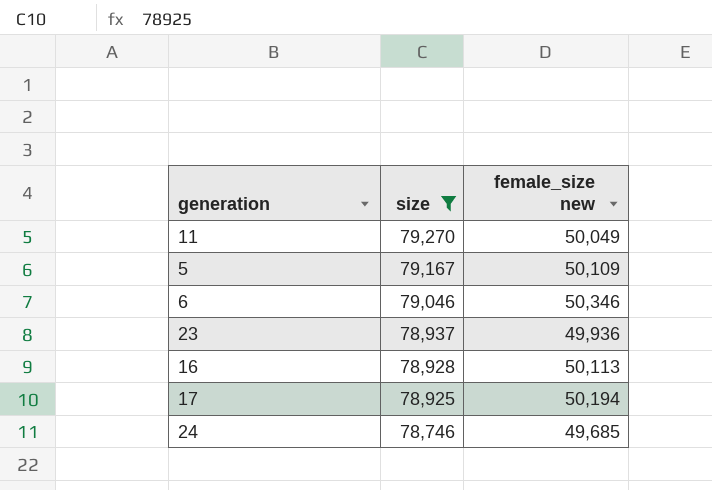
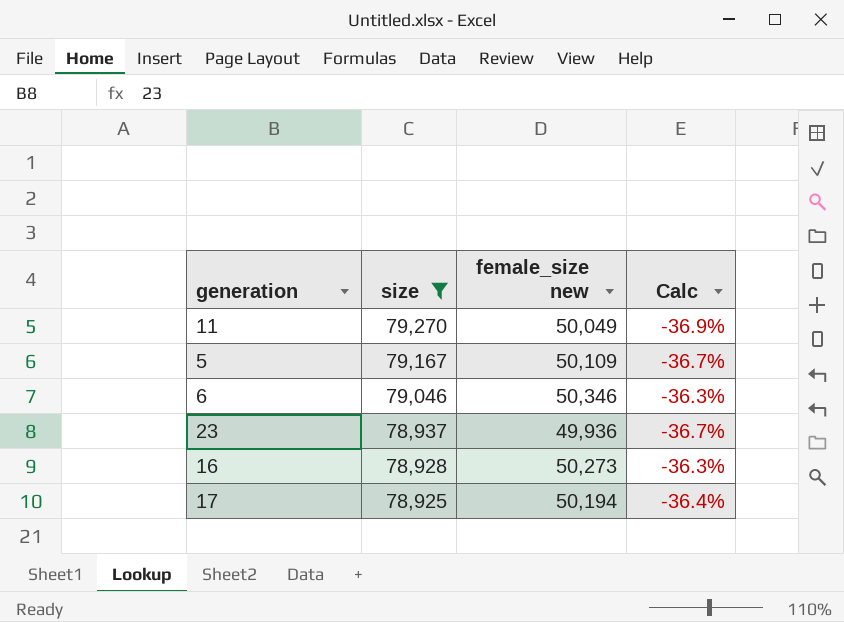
column Calc | formula: none -> ([female_size new] - [size]) / [size]
row 24: 78,746 | 49,685 -> none
16 | female_size new: 50,113 -> 50,273

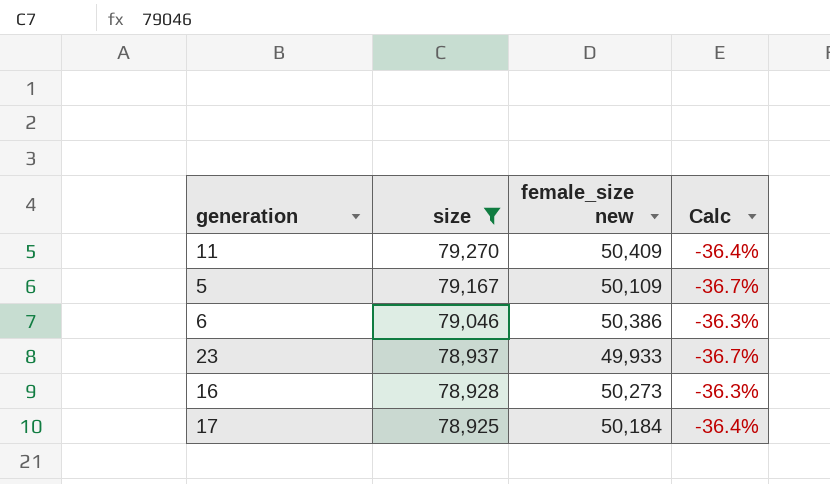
11 | female_size new: 50,049 -> 50,409
11 | Calc: -36.9% -> -36.4%
6 | female_size new: 50,346 -> 50,386
23 | female_size new: 49,936 -> 49,933
17 | female_size new: 50,194 -> 50,184

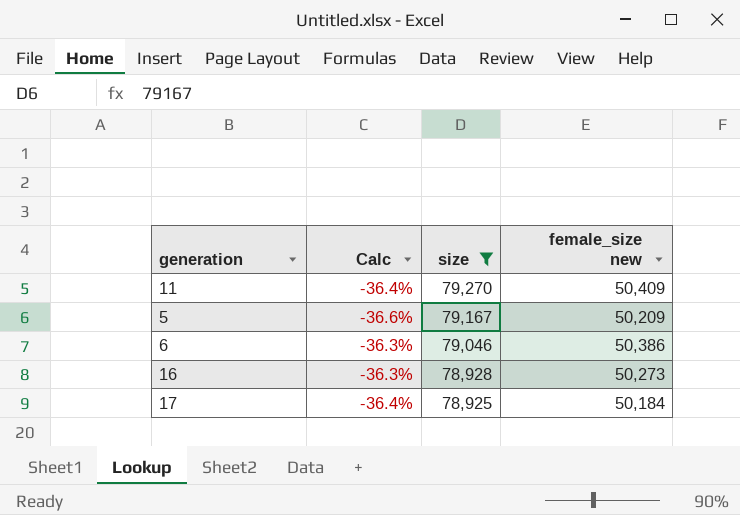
column Calc | position: 4 -> 2
row 23: 78,937 | 49,933 | -36.7% -> none
5 | Calc: -36.7% -> -36.6%
5 | female_size new: 50,109 -> 50,209

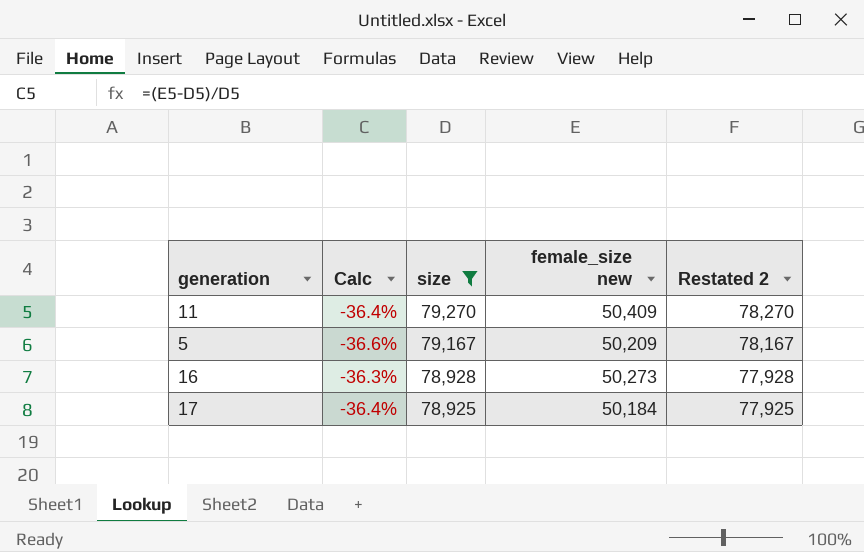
column Restated 2 | formula: none -> [size] - 1000
row 6: -36.3% | 79,046 | 50,386 -> none

